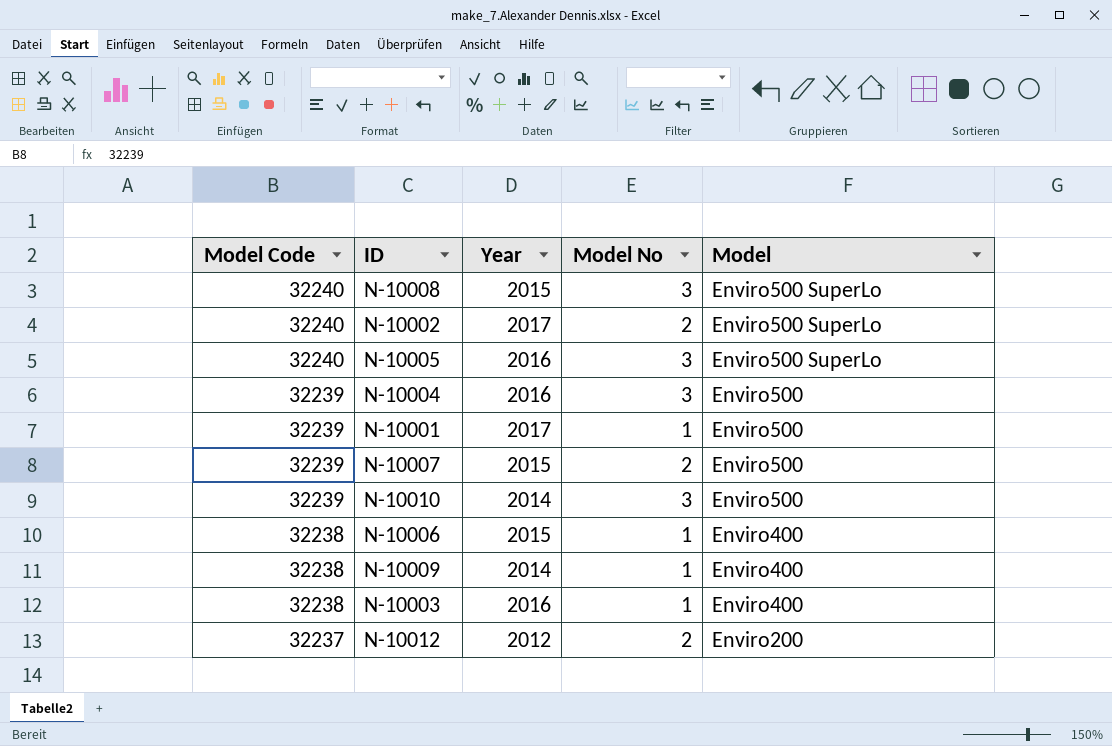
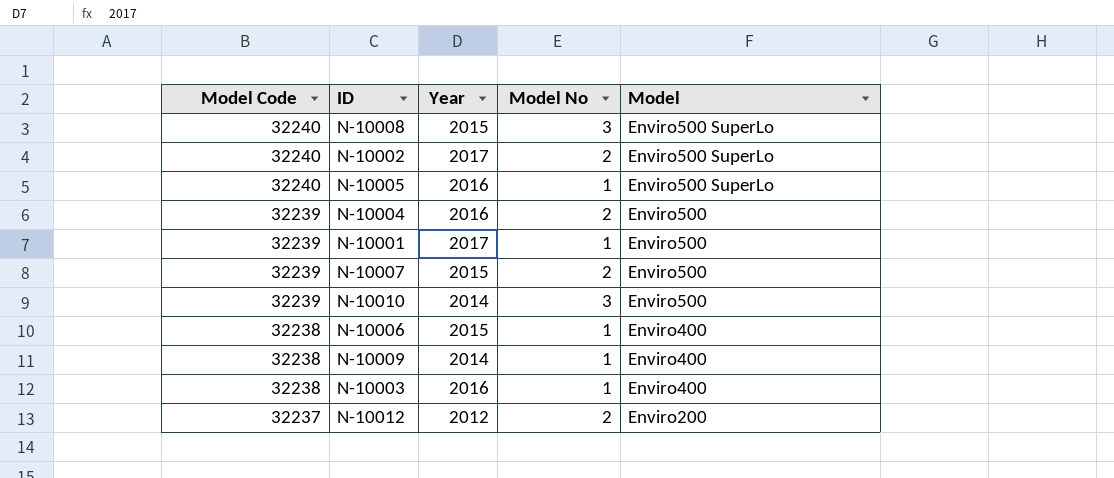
N-10005 | Model No: 3 -> 1
N-10004 | Model No: 3 -> 2

